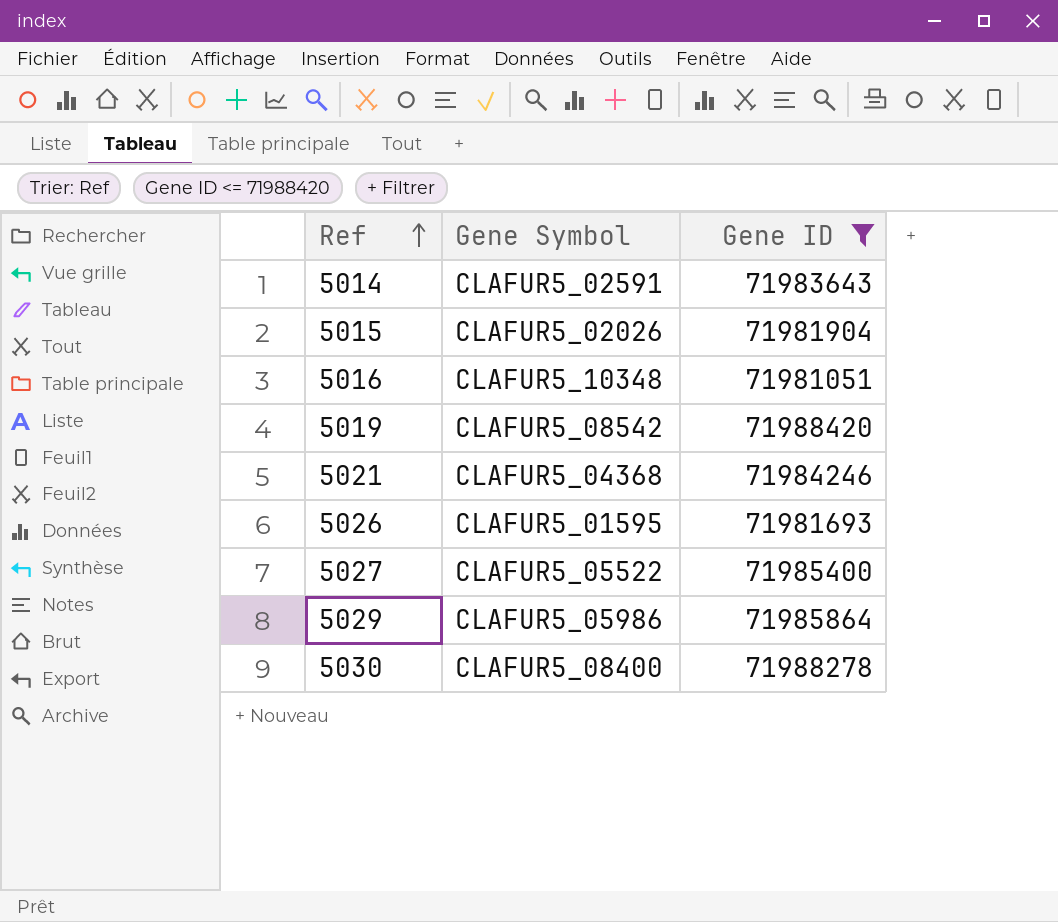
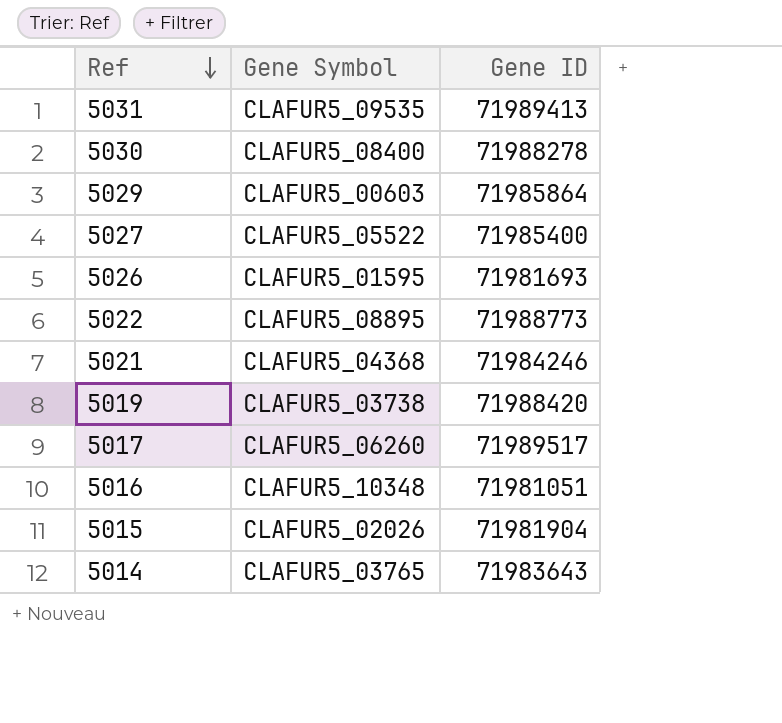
filter: Gene ID <= 71988420 -> none
row order: Ref ascending -> Ref descending
5029 | Gene Symbol: CLAFUR5_05986 -> CLAFUR5_00603
5019 | Gene Symbol: CLAFUR5_08542 -> CLAFUR5_03738
5014 | Gene Symbol: CLAFUR5_02591 -> CLAFUR5_03765

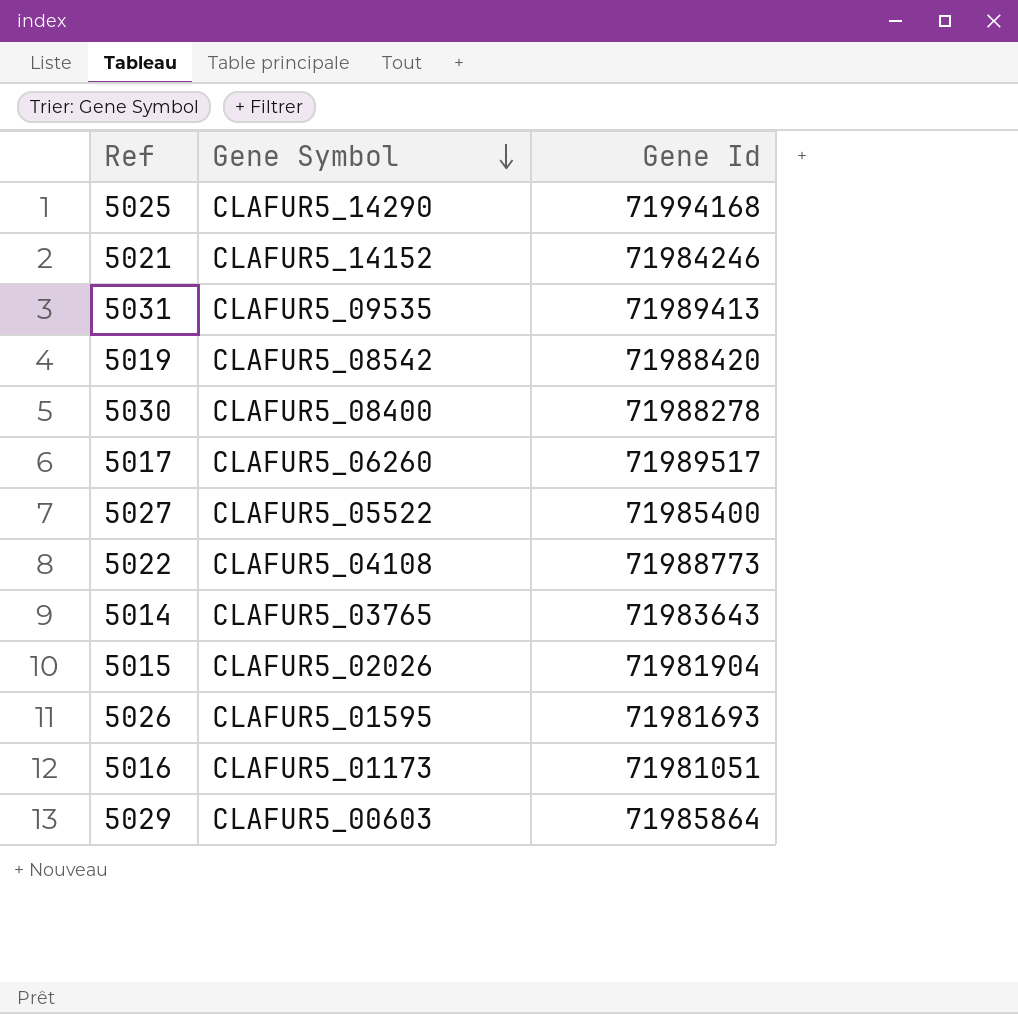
row order: Ref descending -> Gene Symbol descending
column name: Gene ID -> Gene Id
row 5025: none -> CLAFUR5_14290 | 71994168
5021 | Gene Symbol: CLAFUR5_04368 -> CLAFUR5_14152
5019 | Gene Symbol: CLAFUR5_03738 -> CLAFUR5_08542
5022 | Gene Symbol: CLAFUR5_08895 -> CLAFUR5_04108
5016 | Gene Symbol: CLAFUR5_10348 -> CLAFUR5_01173

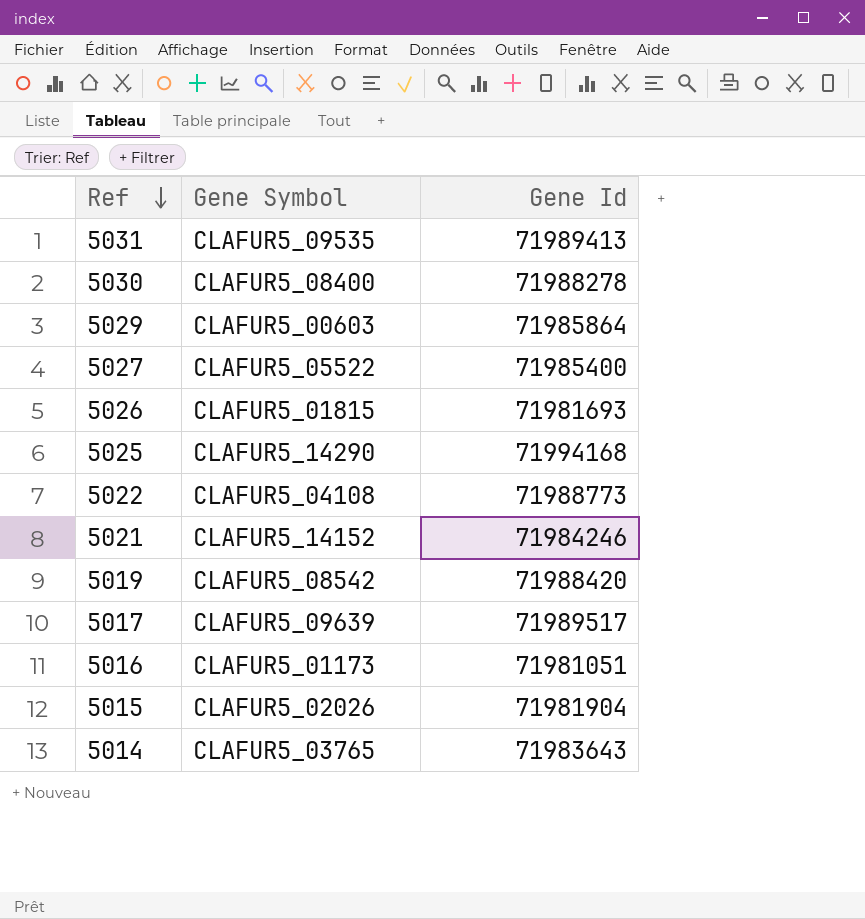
row order: Gene Symbol descending -> Ref descending
5026 | Gene Symbol: CLAFUR5_01595 -> CLAFUR5_01815
5017 | Gene Symbol: CLAFUR5_06260 -> CLAFUR5_09639

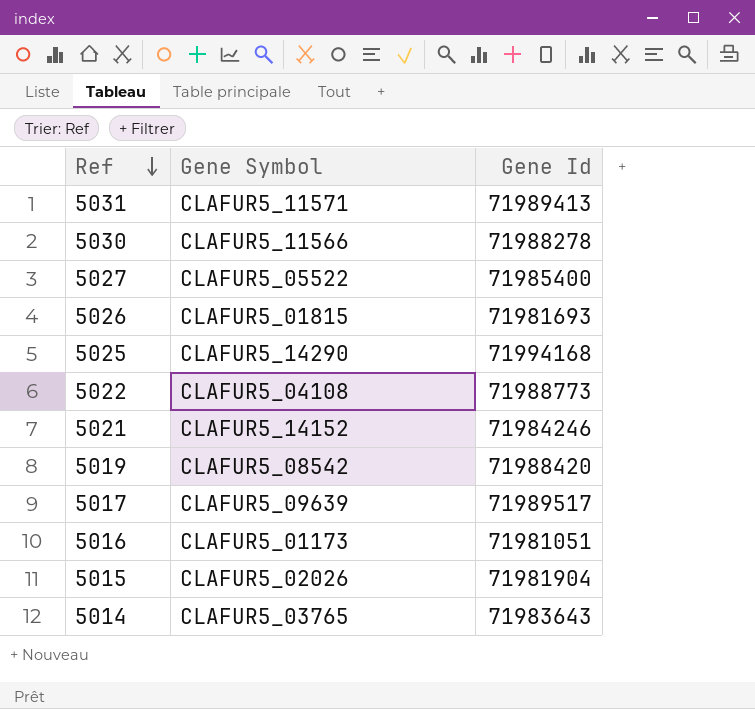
row 5029: CLAFUR5_00603 | 71985864 -> none
5031 | Gene Symbol: CLAFUR5_09535 -> CLAFUR5_11571
5030 | Gene Symbol: CLAFUR5_08400 -> CLAFUR5_11566

